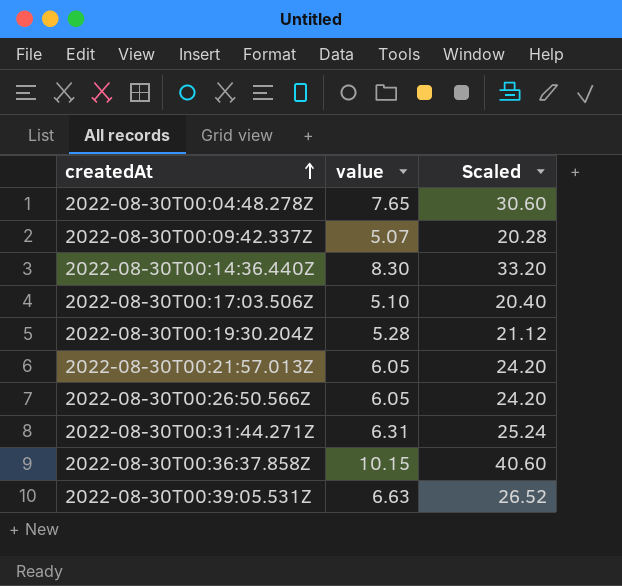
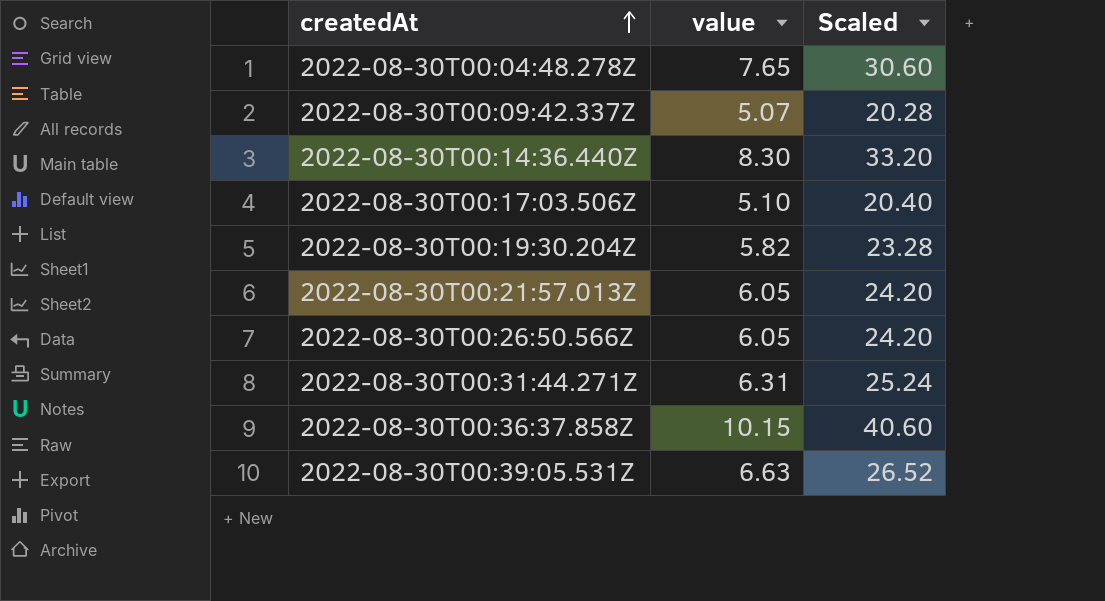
2022-08-30T00:19:30.204Z | value: 5.28 -> 5.82
2022-08-30T00:19:30.204Z | Scaled: 21.12 -> 23.28

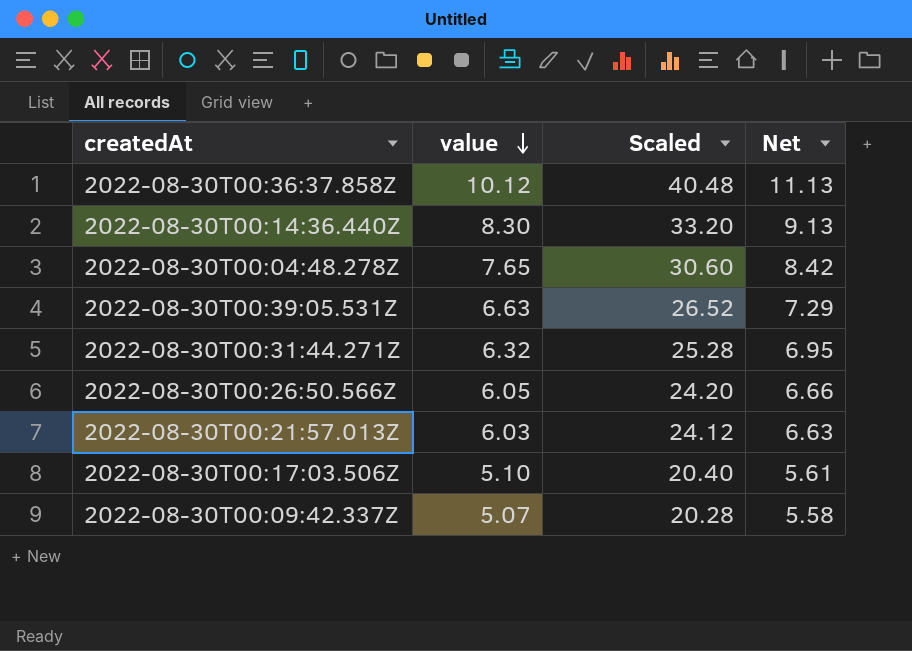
row order: createdAt ascending -> value descending
column Net | formula: none -> [value] * 1.1
row 2022-08-30T00:19:30.204Z: 5.82 | 23.28 -> none
2022-08-30T00:36:37.858Z | value: 10.15 -> 10.12
2022-08-30T00:36:37.858Z | Scaled: 40.60 -> 40.48
2022-08-30T00:31:44.271Z | value: 6.31 -> 6.32
2022-08-30T00:31:44.271Z | Scaled: 25.24 -> 25.28
2022-08-30T00:21:57.013Z | value: 6.05 -> 6.03
2022-08-30T00:21:57.013Z | Scaled: 24.20 -> 24.12

